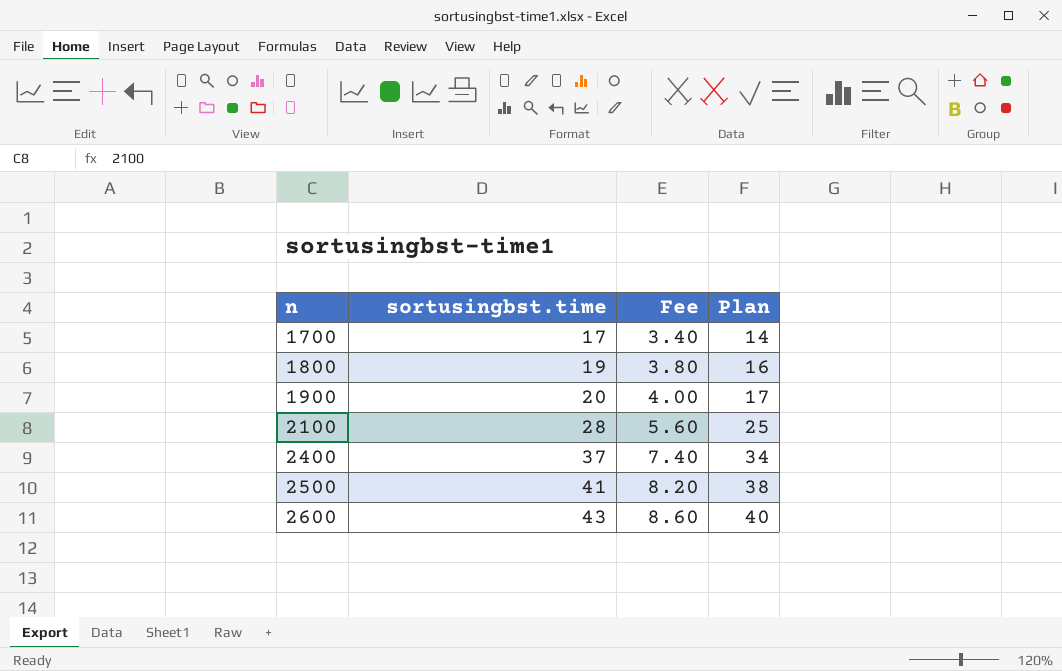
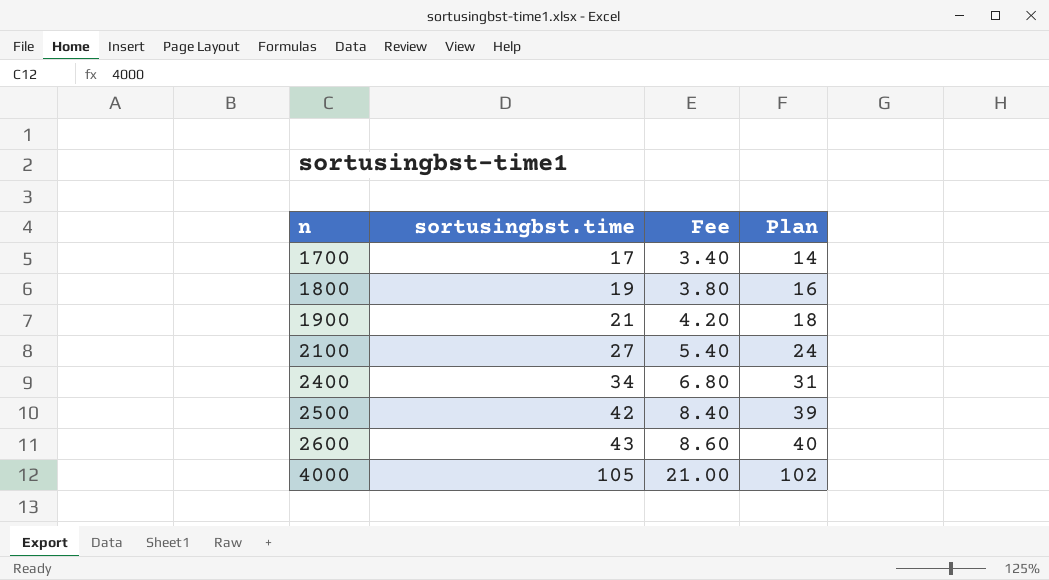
1900 | sortusingbst.time: 20 -> 21
1900 | Fee: 4.00 -> 4.20
1900 | Plan: 17 -> 18
2100 | sortusingbst.time: 28 -> 27
2100 | Fee: 5.60 -> 5.40
2100 | Plan: 25 -> 24
2400 | sortusingbst.time: 37 -> 34
2400 | Fee: 7.40 -> 6.80
2400 | Plan: 34 -> 31
2500 | sortusingbst.time: 41 -> 42
2500 | Fee: 8.20 -> 8.40
2500 | Plan: 38 -> 39
row 4000: none -> 105 | 21.00 | 102

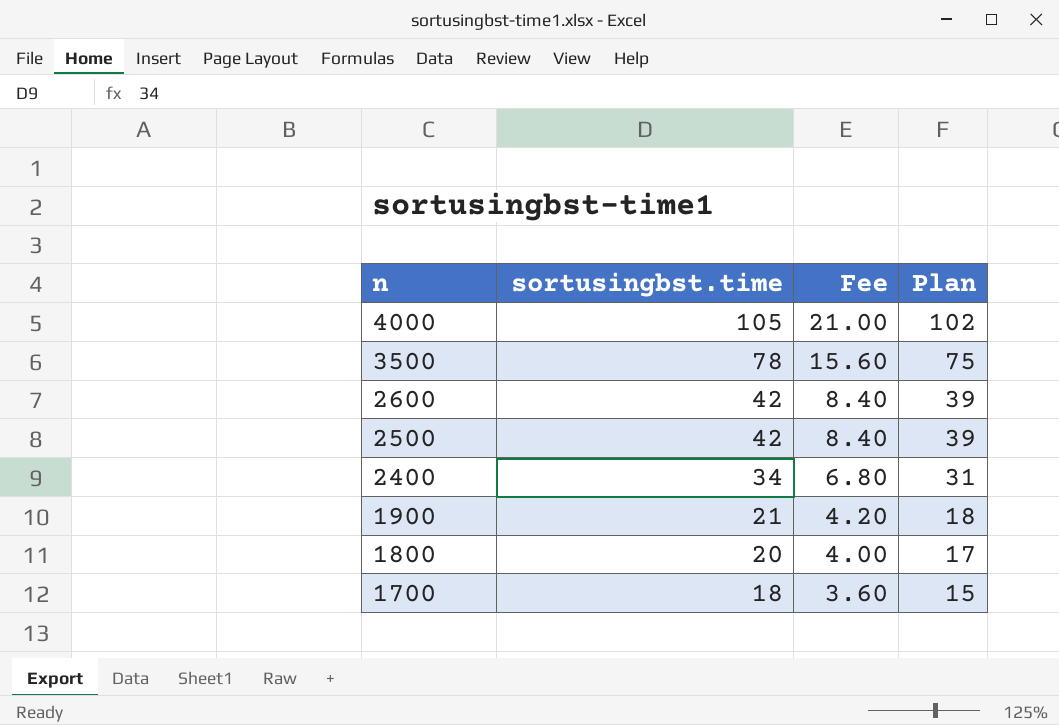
row order: n ascending -> n descending
row 2100: 27 | 5.40 | 24 -> none
row 3500: none -> 78 | 15.60 | 75
2600 | sortusingbst.time: 43 -> 42
2600 | Fee: 8.60 -> 8.40
2600 | Plan: 40 -> 39
1800 | sortusingbst.time: 19 -> 20
1800 | Fee: 3.80 -> 4.00
1800 | Plan: 16 -> 17
1700 | sortusingbst.time: 17 -> 18
1700 | Fee: 3.40 -> 3.60
1700 | Plan: 14 -> 15

